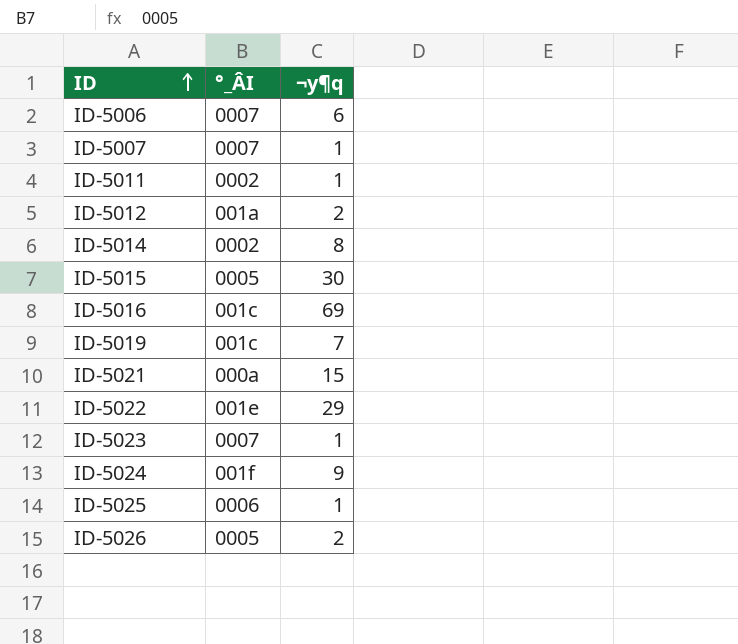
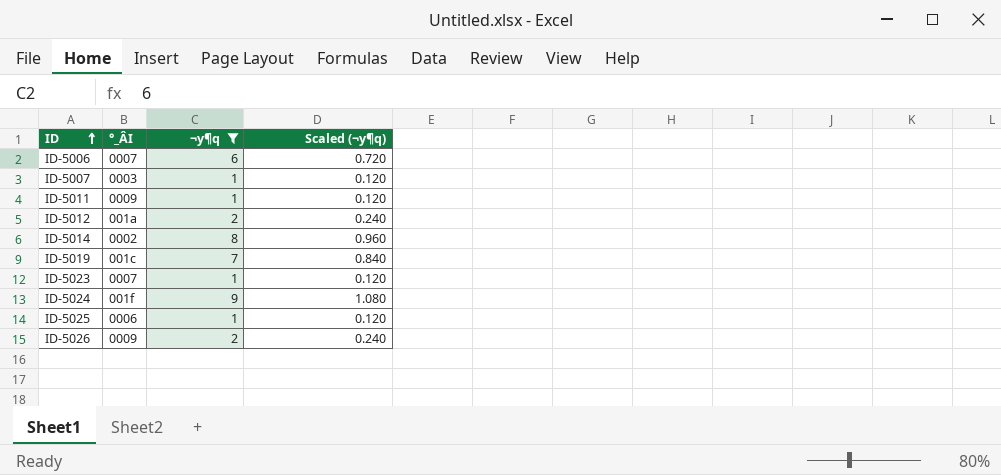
filter: none -> ¬y¶q <= 9
column Scaled (¬y¶q) | formula: none -> [¬y¶q] * 0.12
ID-5007 | °_ÂI: 0007 -> 0003
ID-5011 | °_ÂI: 0002 -> 0009
ID-5026 | °_ÂI: 0005 -> 0009

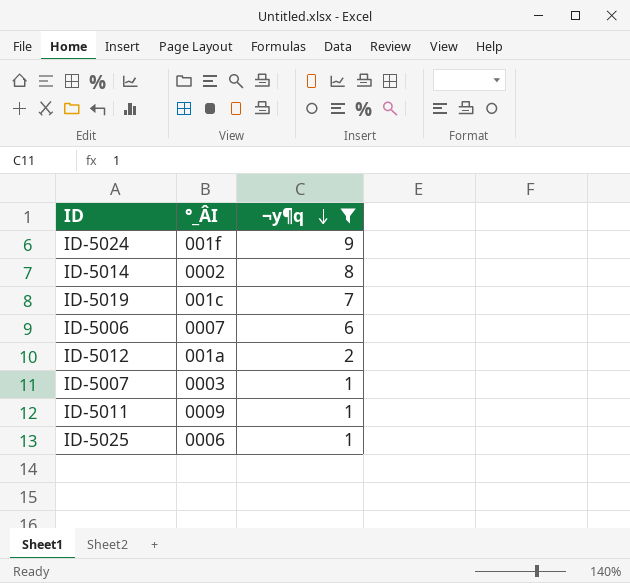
row order: ID ascending -> ¬y¶q descending
column Scaled (¬y¶q) | formula: [¬y¶q] * 0.12 -> none
row ID-5023: 0007 | 1 | 0.120 -> none
row ID-5026: 0009 | 2 | 0.240 -> none

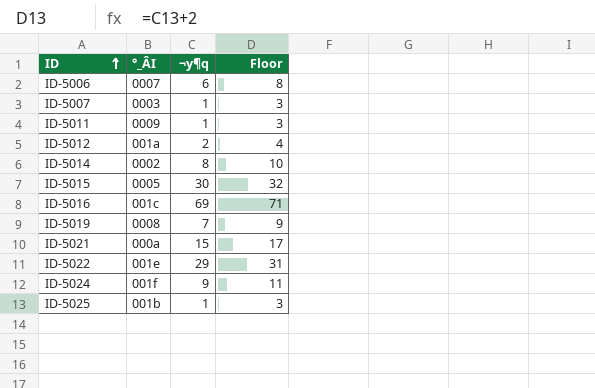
filter: ¬y¶q <= 9 -> none
row order: ¬y¶q descending -> ID ascending
column Floor | formula: none -> [¬y¶q] + 2
ID-5019 | °_ÂI: 001c -> 0008
ID-5025 | °_ÂI: 0006 -> 001b

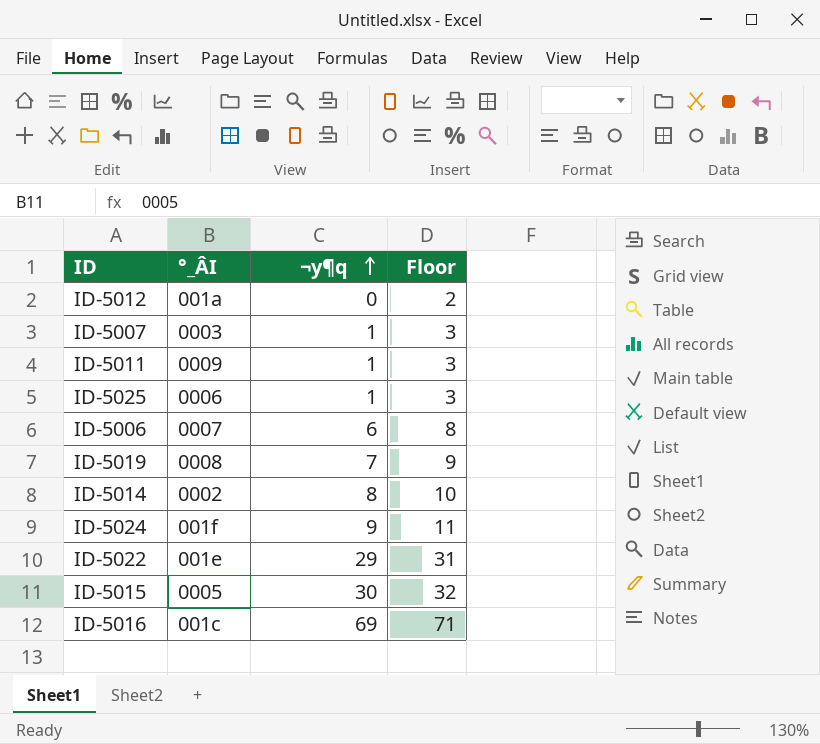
row order: ID ascending -> ¬y¶q ascending
row ID-5021: 000a | 15 | 17 -> none
ID-5012 | ¬y¶q: 2 -> 0
ID-5012 | Floor: 4 -> 2
ID-5025 | °_ÂI: 001b -> 0006

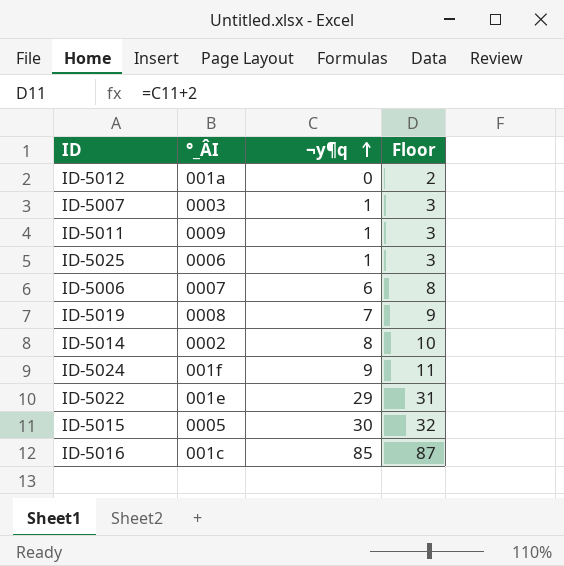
ID-5016 | ¬y¶q: 69 -> 85
ID-5016 | Floor: 71 -> 87

